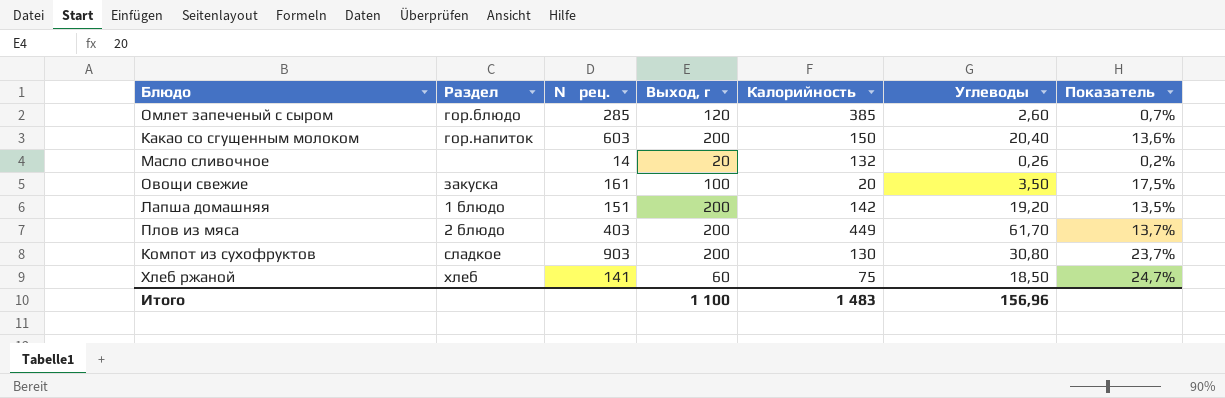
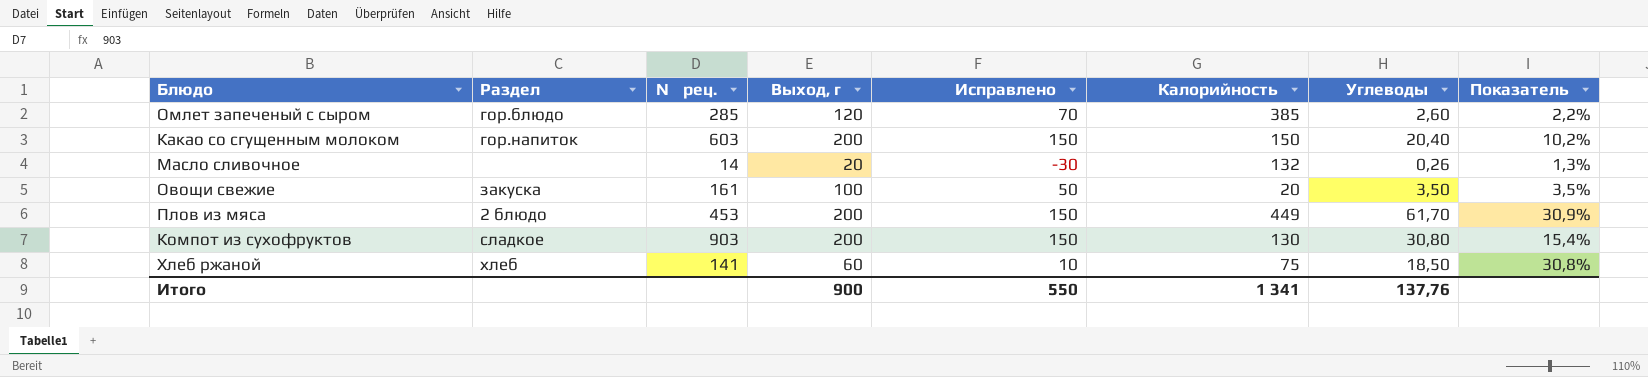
column Исправлено | formula: none -> [Выход, г] - 50
column Показатель | formula: [Углеводы] / [Калорийность] -> [Углеводы] / [Выход, г]
row Лапша домашняя: 1 блюдо | 151 | 200 | 142 | 19,20 | 13,5% -> none
Плов из мяса | № рец.: 403 -> 453
Итого | Выход, г: 1 100 -> 900
Итого | Калорийность: 1 483 -> 1 341
Итого | Углеводы: 156,96 -> 137,76

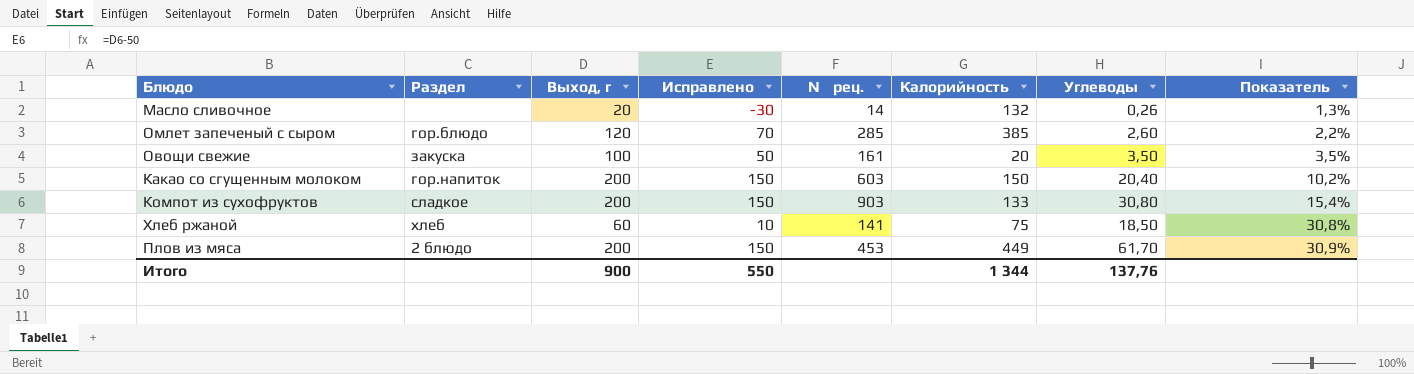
row order: none -> Показатель ascending
column № рец. | position: 3 -> 5
Компот из сухофруктов | Калорийность: 130 -> 133
Итого | Калорийность: 1 341 -> 1 344

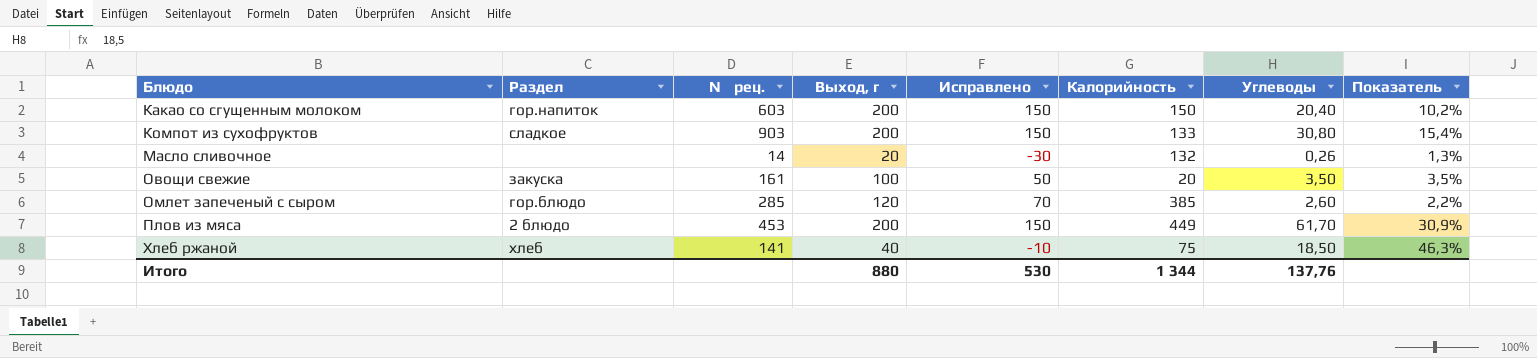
row order: Показатель ascending -> Блюдо ascending
column № рец. | position: 5 -> 3
Хлеб ржаной | Выход, г: 60 -> 40
Хлеб ржаной | Исправлено: 10 -> -10
Хлеб ржаной | Показатель: 30,8% -> 46,3%
Итого | Выход, г: 900 -> 880
Итого | Исправлено: 550 -> 530

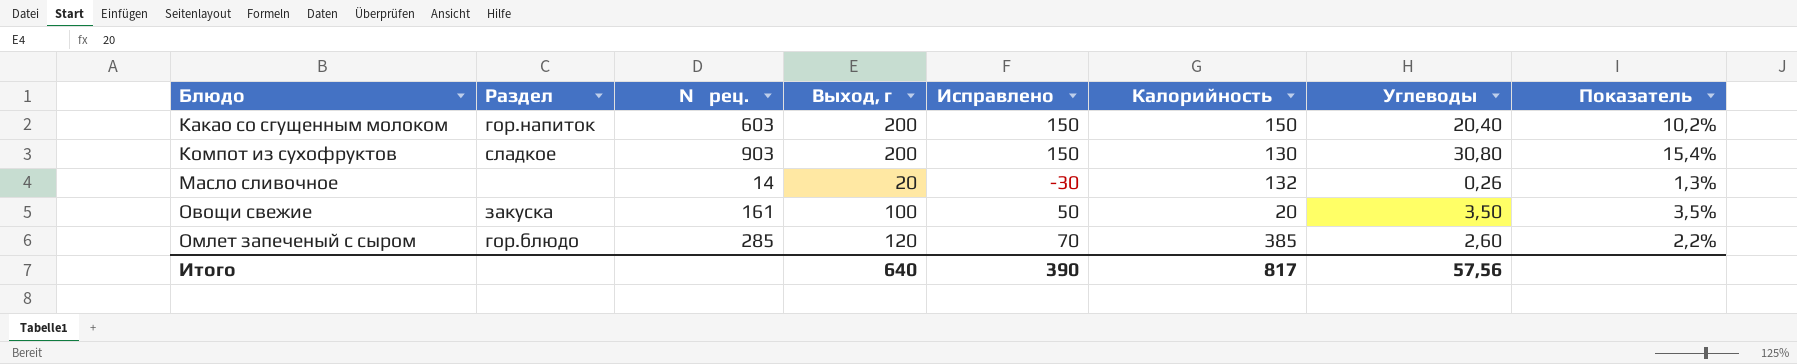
row Плов из мяса: 2 блюдо | 453 | 200 | 150 | 449 | 61,70 | 30,9% -> none
row Хлеб ржаной: хлеб | 141 | 40 | -10 | 75 | 18,50 | 46,3% -> none
Компот из сухофруктов | Калорийность: 133 -> 130
Итого | Выход, г: 880 -> 640
Итого | Исправлено: 530 -> 390
Итого | Калорийность: 1 344 -> 817
Итого | Углеводы: 137,76 -> 57,56

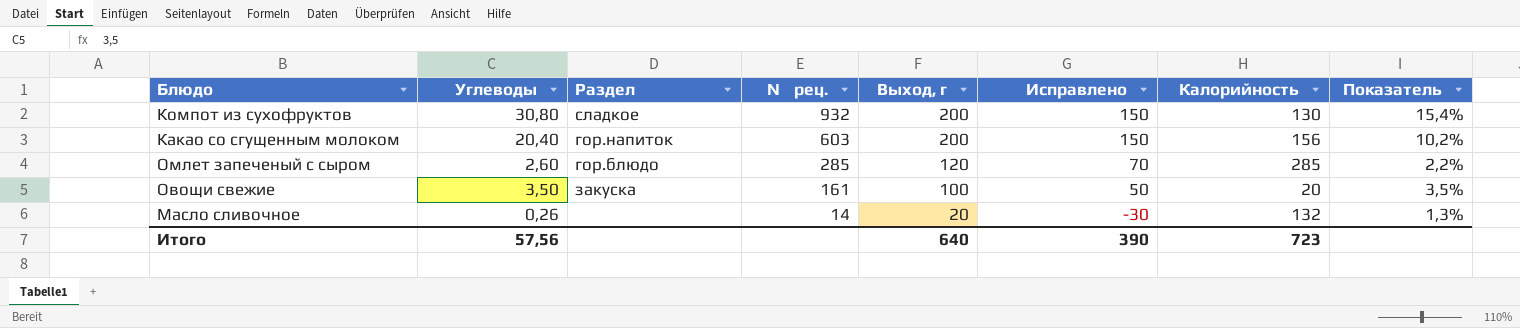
row order: Блюдо ascending -> № рец. descending
column Углеводы | position: 7 -> 2
Компот из сухофруктов | № рец.: 903 -> 932
Какао со сгущенным молоком | Калорийность: 150 -> 156
Омлет запеченый с сыром | Калорийность: 385 -> 285
Итого | Калорийность: 817 -> 723

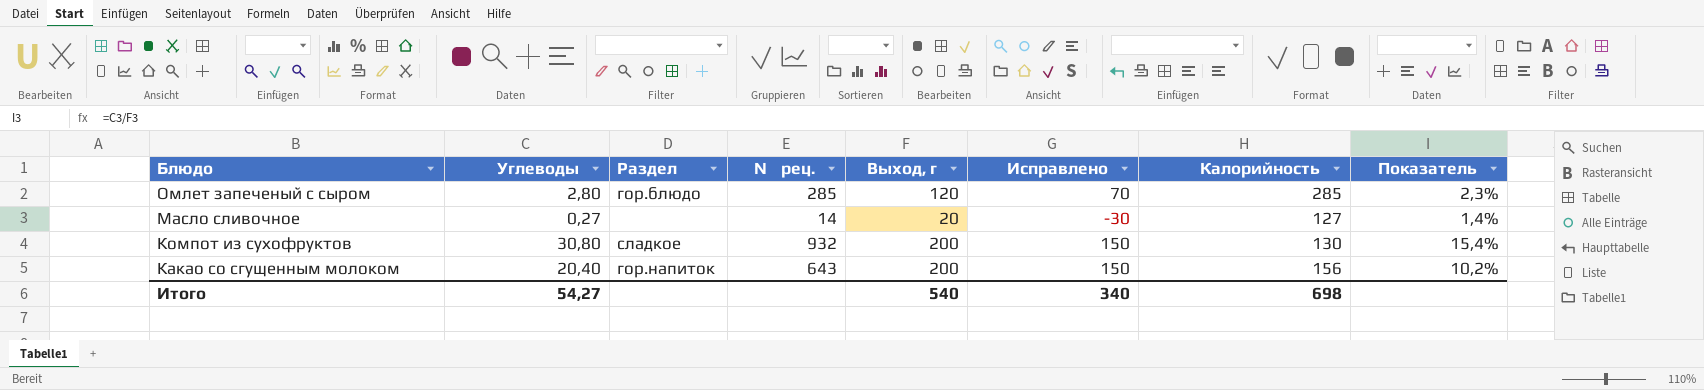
row order: № рец. descending -> Блюдо descending
row Овощи свежие: 3,50 | закуска | 161 | 100 | 50 | 20 | 3,5% -> none
Омлет запеченый с сыром | Углеводы: 2,60 -> 2,80
Омлет запеченый с сыром | Показатель: 2,2% -> 2,3%
Масло сливочное | Углеводы: 0,26 -> 0,27
Масло сливочное | Калорийность: 132 -> 127
Масло сливочное | Показатель: 1,3% -> 1,4%
Какао со сгущенным молоком | № рец.: 603 -> 643
Итого | Углеводы: 57,56 -> 54,27
Итого | Выход, г: 640 -> 540
Итого | Исправлено: 390 -> 340
Итого | Калорийность: 723 -> 698

